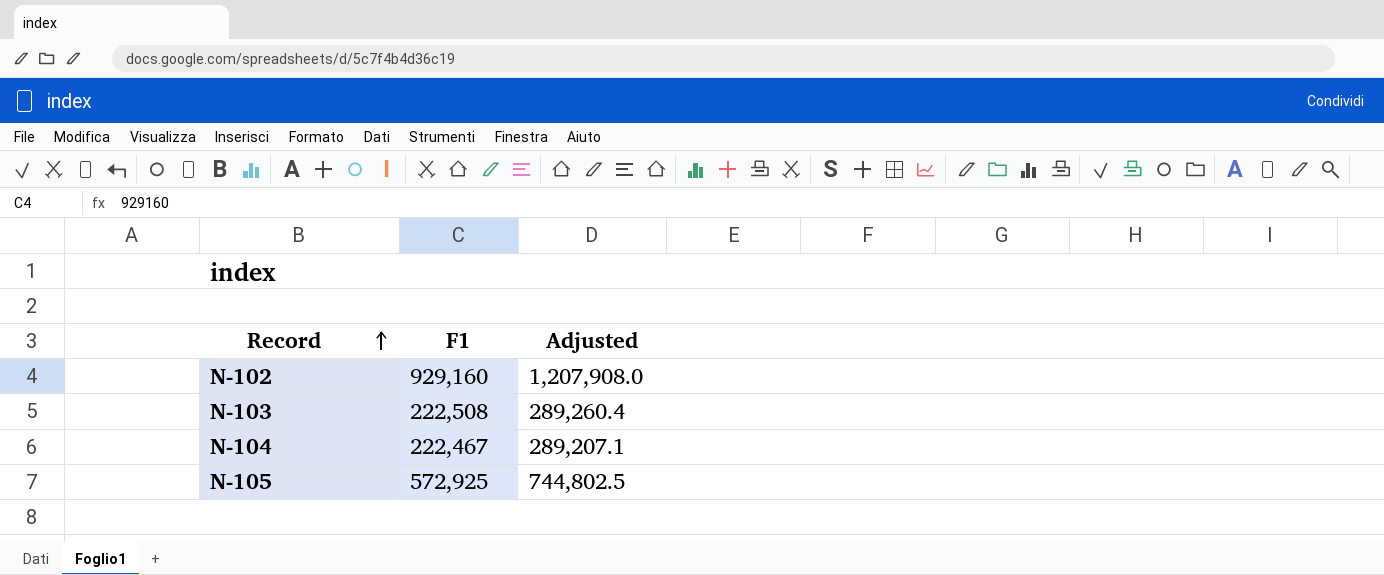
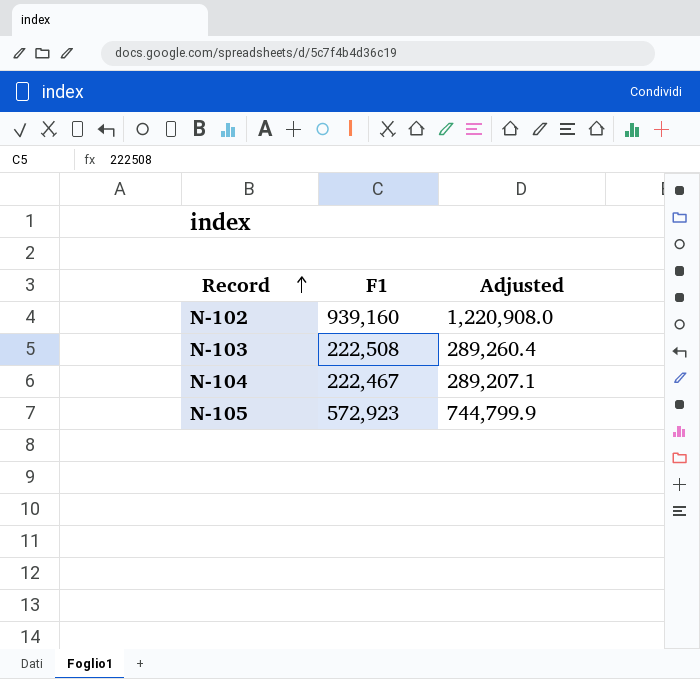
N-102 | F1: 929,160 -> 939,160
N-102 | Adjusted: 1,207,908.0 -> 1,220,908.0
N-105 | F1: 572,925 -> 572,923
N-105 | Adjusted: 744,802.5 -> 744,799.9

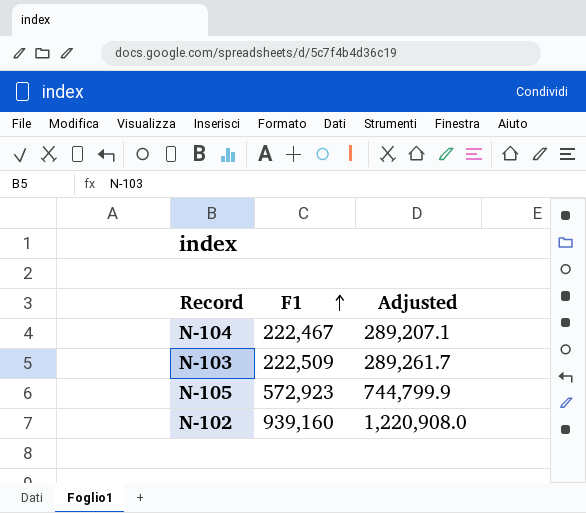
row order: Record ascending -> F1 ascending
N-103 | F1: 222,508 -> 222,509
N-103 | Adjusted: 289,260.4 -> 289,261.7

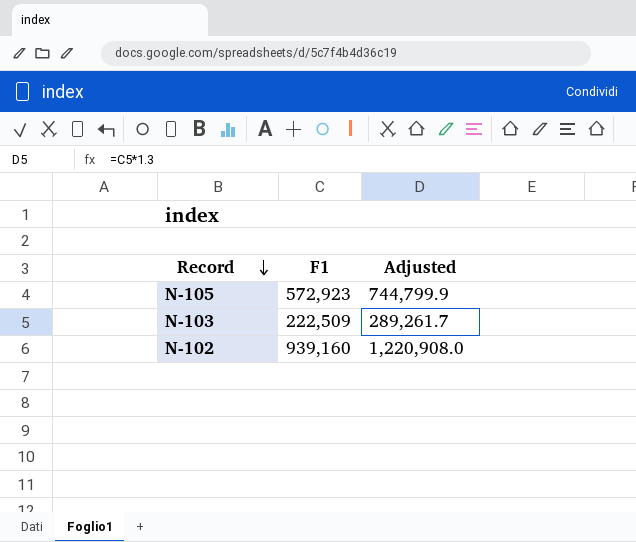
row order: F1 ascending -> Record descending
row N-104: 222,467 | 289,207.1 -> none

